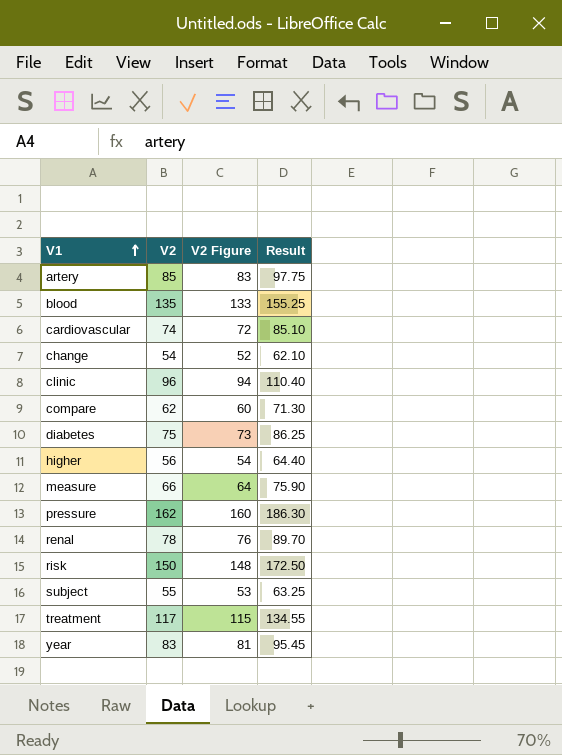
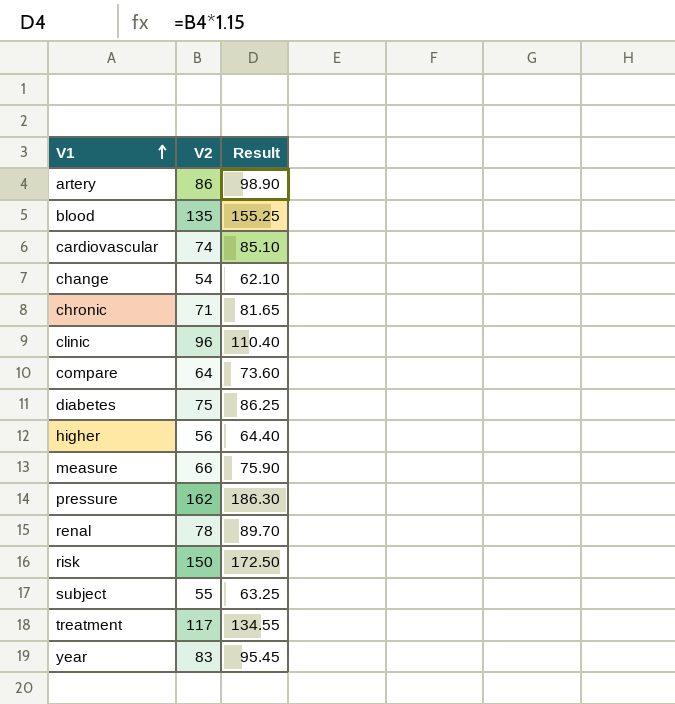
column V2 Figure | formula: [V2] - 2 -> none
artery | V2: 85 -> 86
artery | Result: 97.75 -> 98.90
row chronic: none -> 71 | 81.65
compare | V2: 62 -> 64
compare | Result: 71.30 -> 73.60

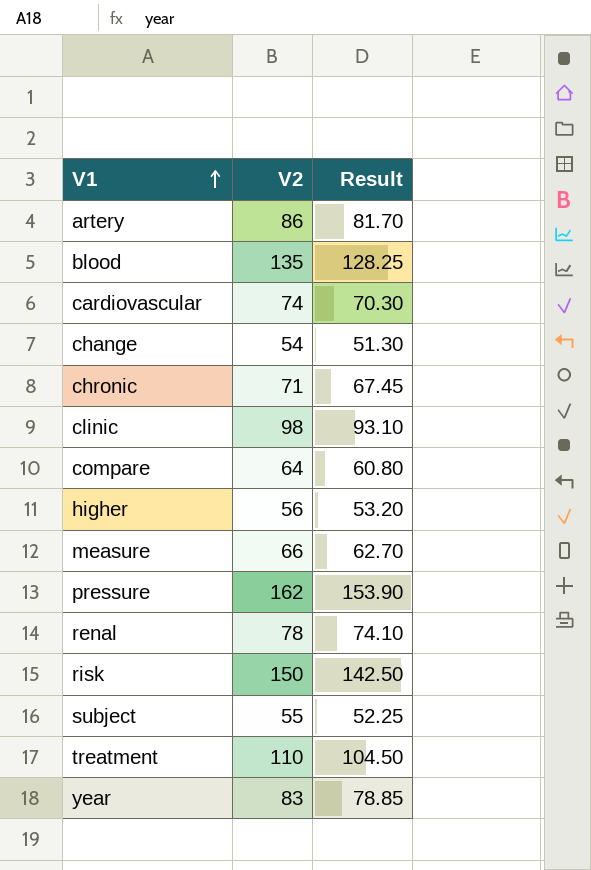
column Result | formula: [V2] * 1.15 -> [V2] * 0.95
row diabetes: 75 | 86.25 -> none
clinic | V2: 96 -> 98
treatment | V2: 117 -> 110

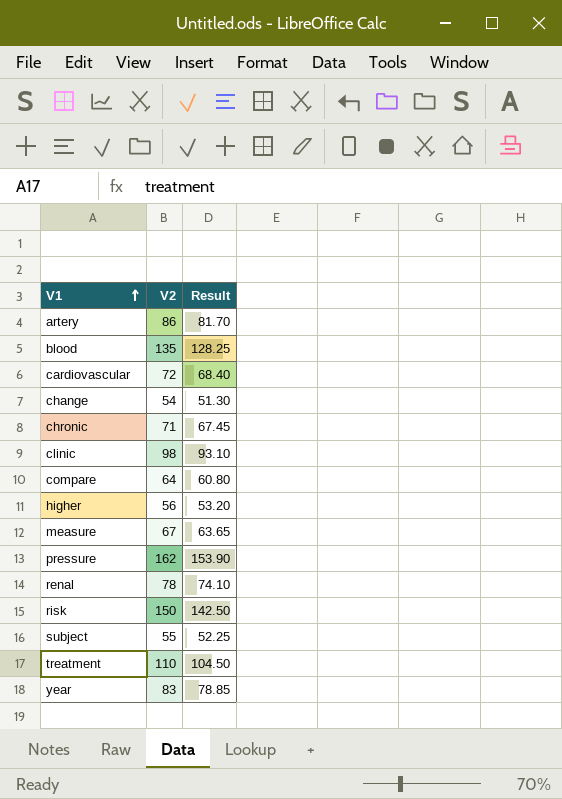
cardiovascular | V2: 74 -> 72
cardiovascular | Result: 70.30 -> 68.40
measure | V2: 66 -> 67
measure | Result: 62.70 -> 63.65

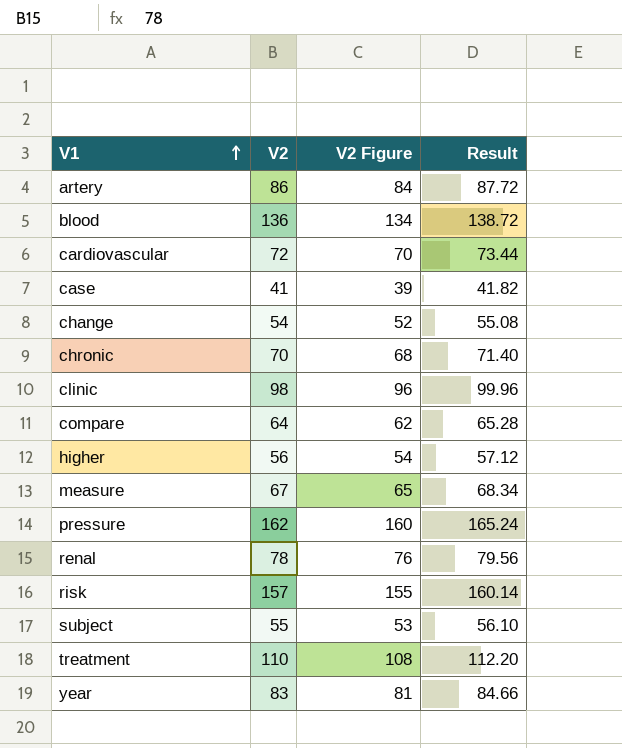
column V2 Figure | formula: none -> [V2] - 2
column Result | formula: [V2] * 0.95 -> [V2] * 1.02
blood | V2: 135 -> 136
row case: none -> 41 | 39 | 41.82
chronic | V2: 71 -> 70
risk | V2: 150 -> 157

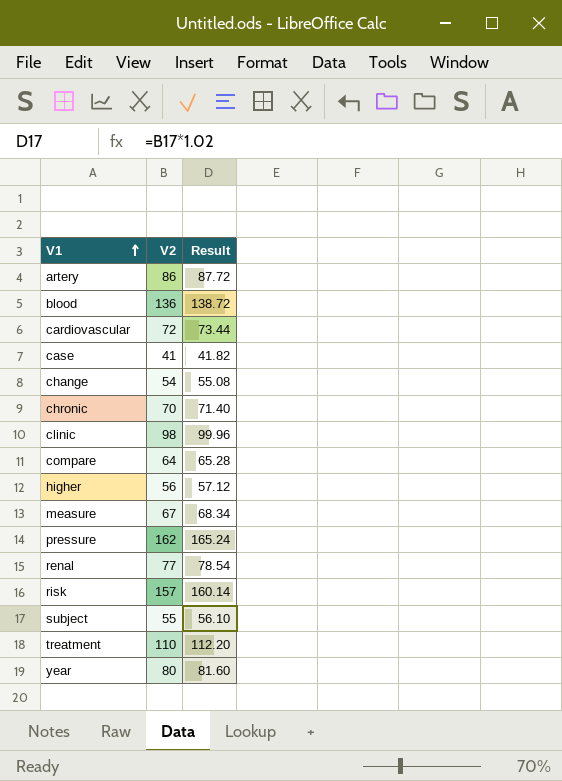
column V2 Figure | formula: [V2] - 2 -> none
renal | V2: 78 -> 77
renal | Result: 79.56 -> 78.54
year | V2: 83 -> 80
year | Result: 84.66 -> 81.60

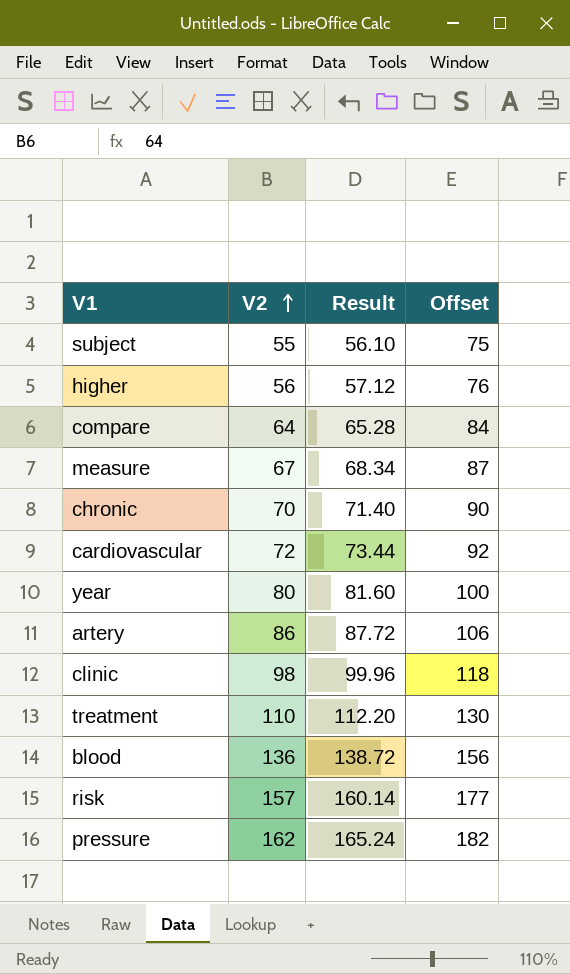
row order: V1 ascending -> V2 ascending
column Offset | formula: none -> [V2] + 20
row case: 41 | 41.82 -> none
row change: 54 | 55.08 -> none
row renal: 77 | 78.54 -> none

